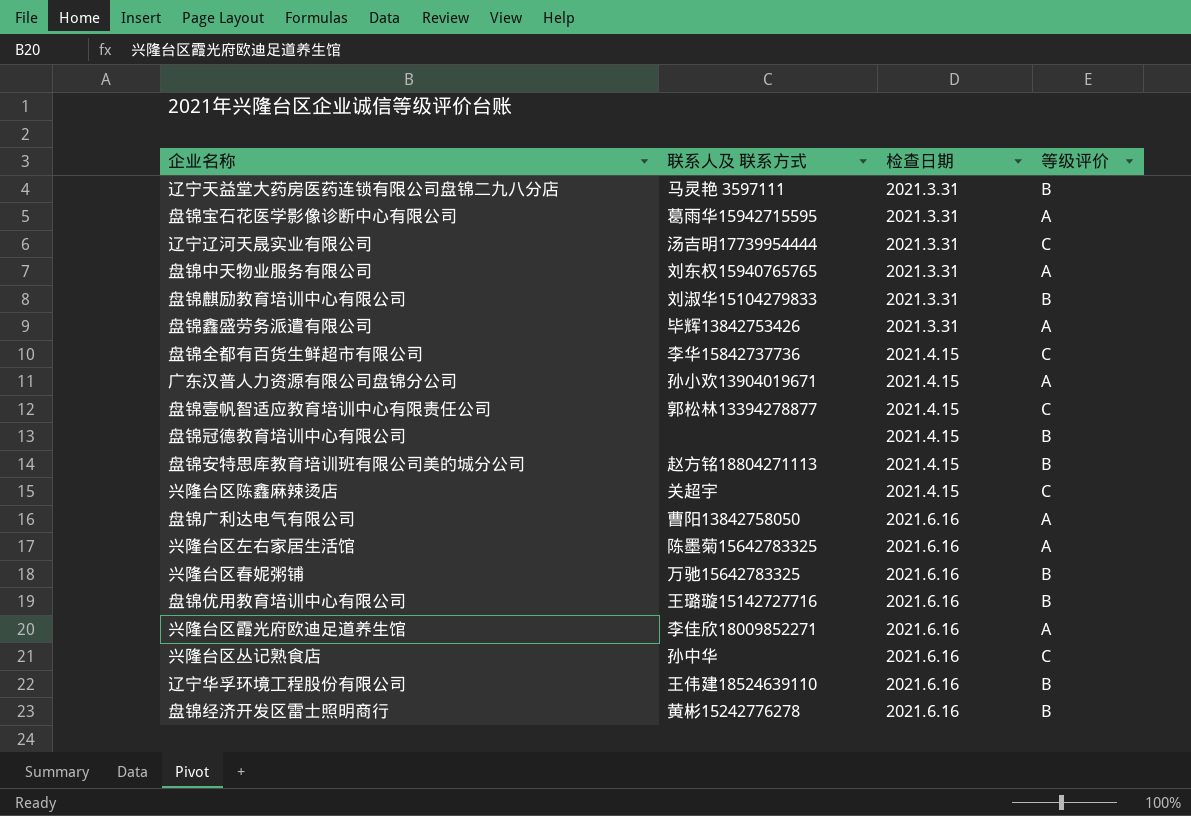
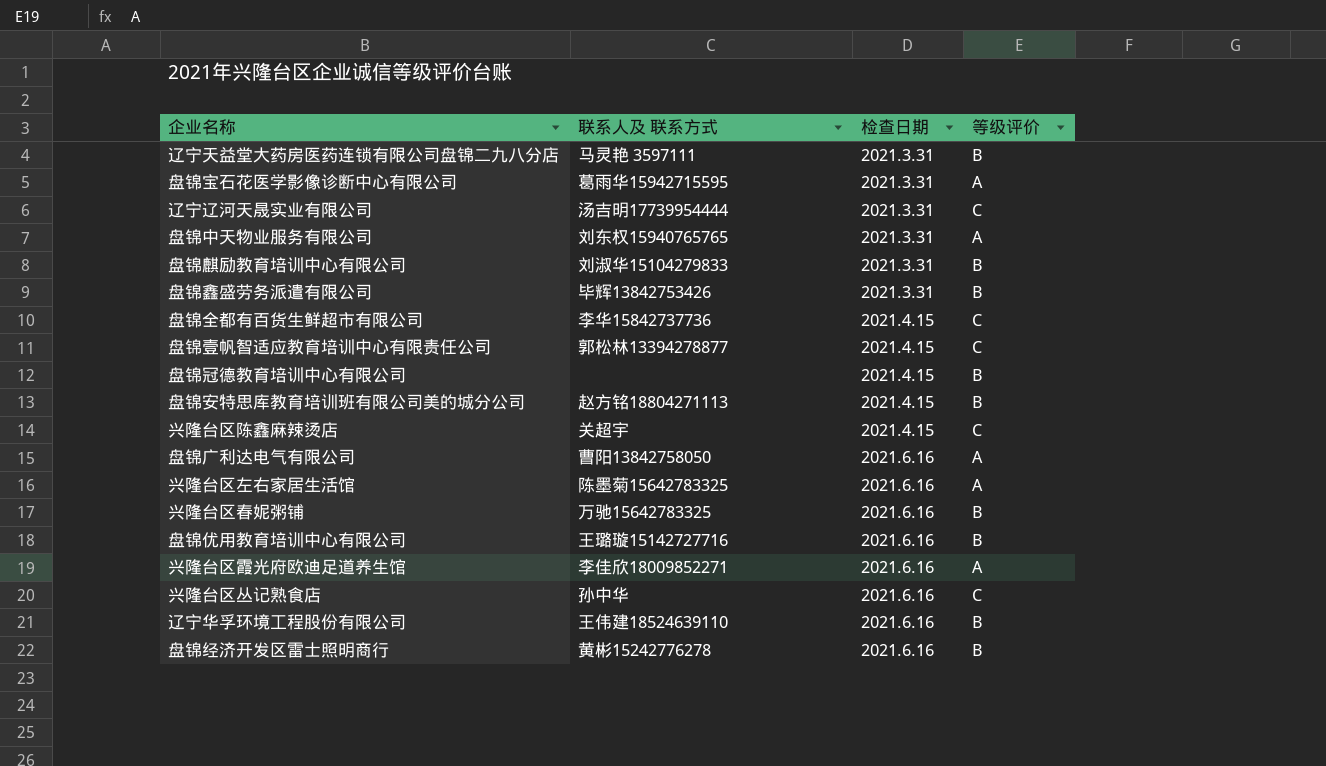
row 广东汉普人力资源有限公司盘锦分公司: 孙小欢13904019671 | 2021.4.15 | A -> none
盘锦鑫盛劳务派遣有限公司 | 等级评价: A -> B

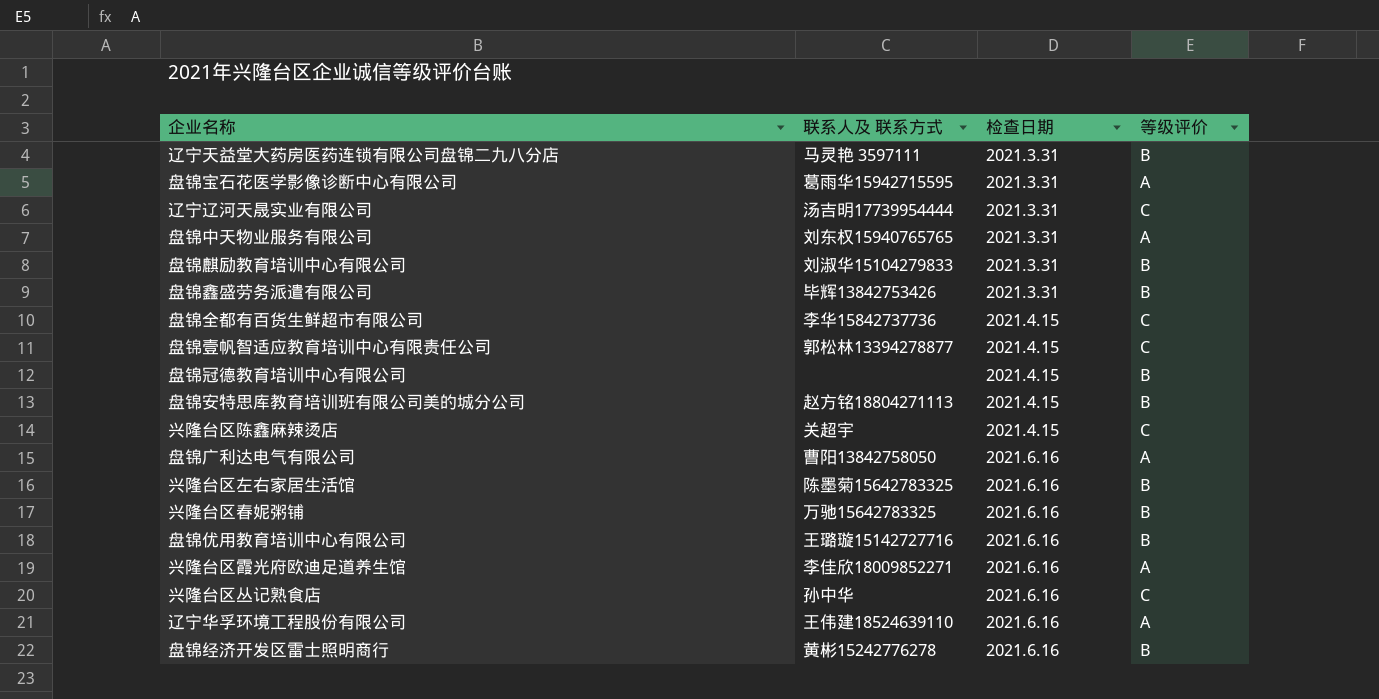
兴隆台区左右家居生活馆 | 等级评价: A -> B
辽宁华孚环境工程股份有限公司 | 等级评价: B -> A

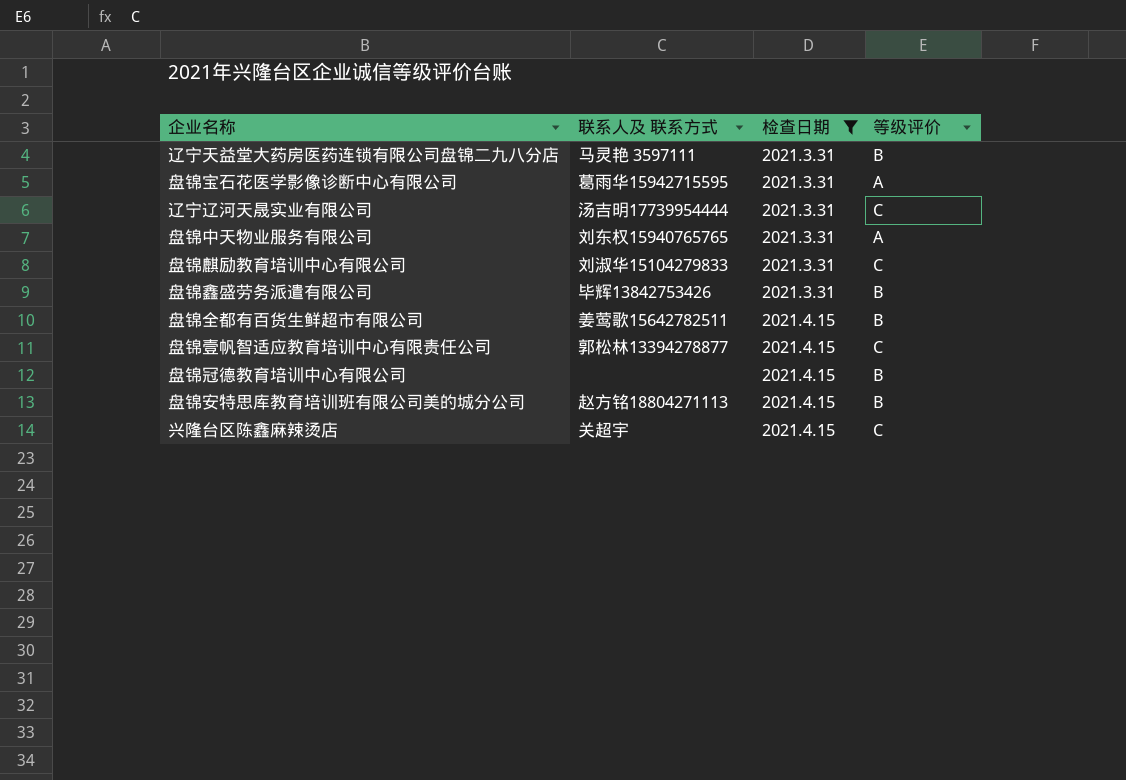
filter: none -> 检查日期 != 2021.6.16
盘锦麒励教育培训中心有限公司 | 等级评价: B -> C
盘锦全都有百货生鲜超市有限公司 | 联系人及 联系方式: 李华15842737736 -> 姜莺歌15642782511
盘锦全都有百货生鲜超市有限公司 | 等级评价: C -> B

